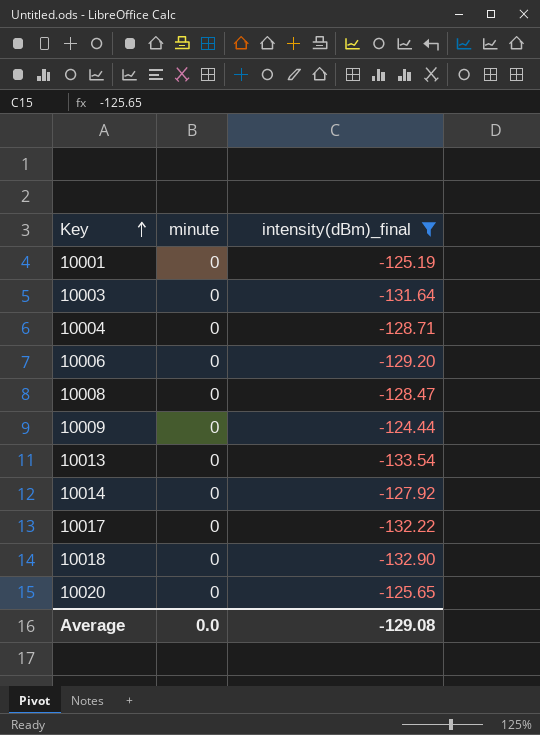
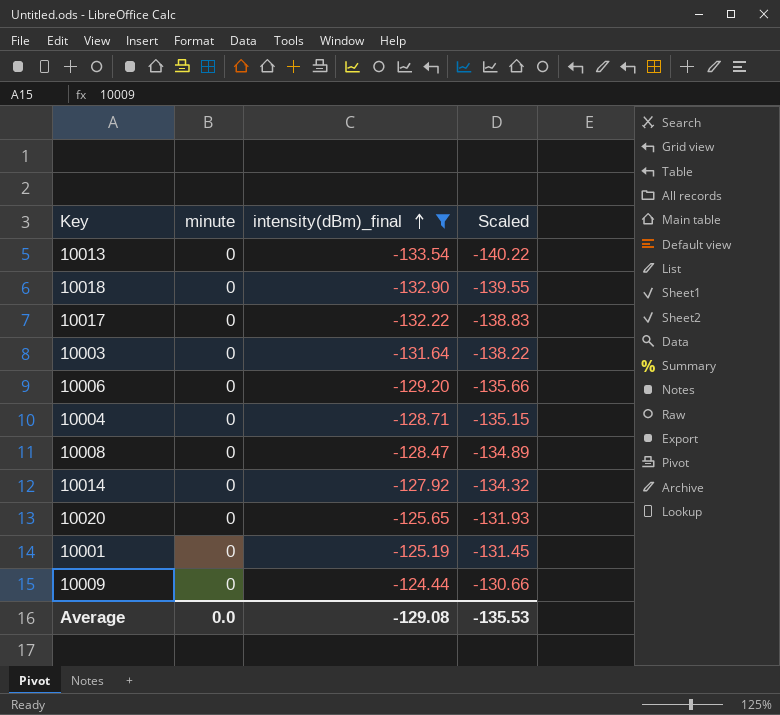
row order: Key ascending -> intensity(dBm)_final ascending
column Scaled | formula: none -> [intensity(dBm)_final] * 1.05

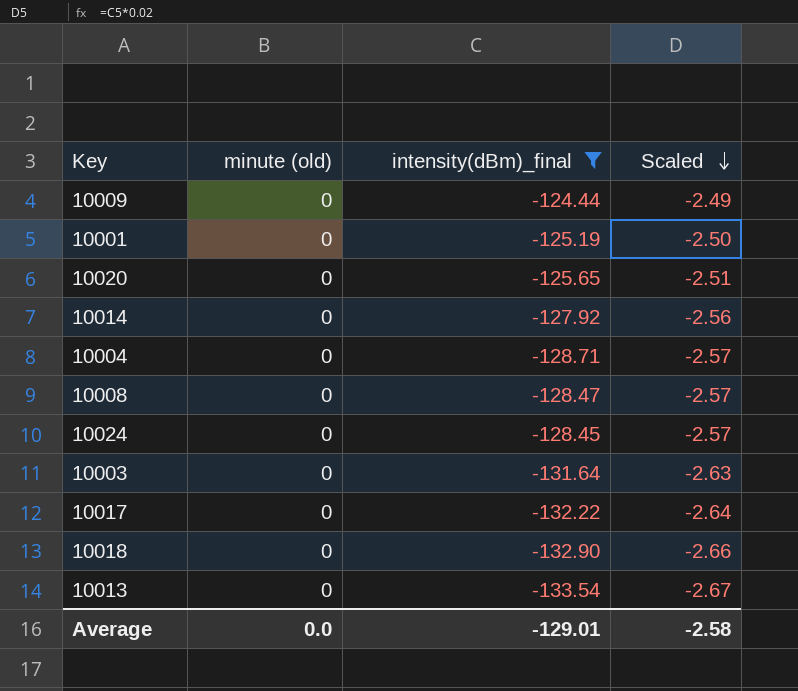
row order: intensity(dBm)_final ascending -> Scaled descending
column name: minute -> minute (old)
column Scaled | formula: [intensity(dBm)_final] * 1.05 -> [intensity(dBm)_final] * 0.02
row 10006: 0 | -129.20 | -135.66 -> none
row 10024: none -> 0 | -128.45 | -2.57
Average | intensity(dBm)_final: -129.08 -> -129.01
Average | Scaled: -135.53 -> -2.58

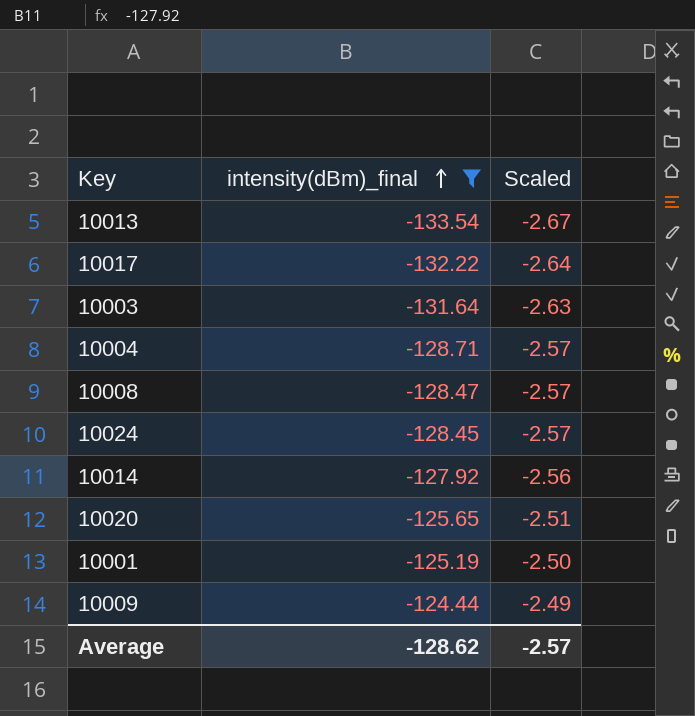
row order: Scaled descending -> intensity(dBm)_final ascending
column minute (old) | position: 2 -> none
row 10018: 0 | -132.90 | -2.66 -> none
Average | intensity(dBm)_final: -129.01 -> -128.62
Average | Scaled: -2.58 -> -2.57

